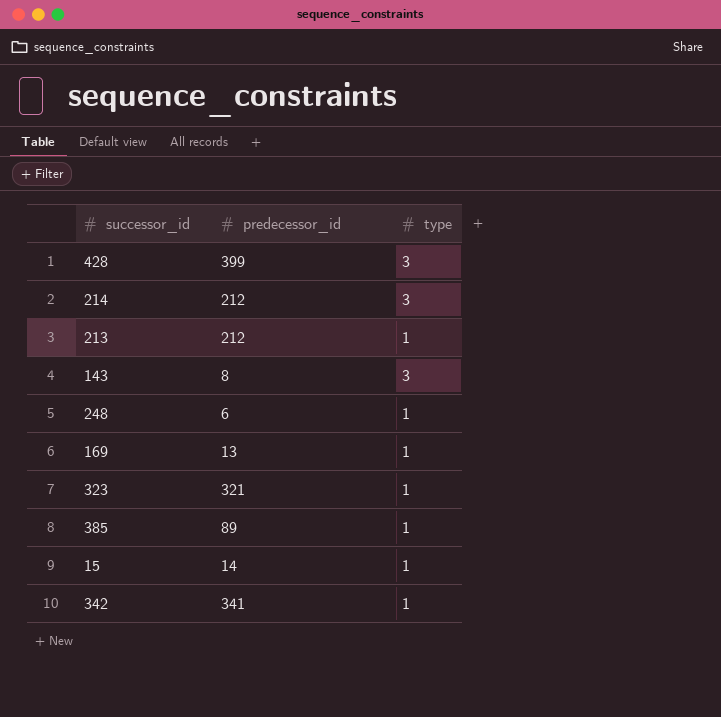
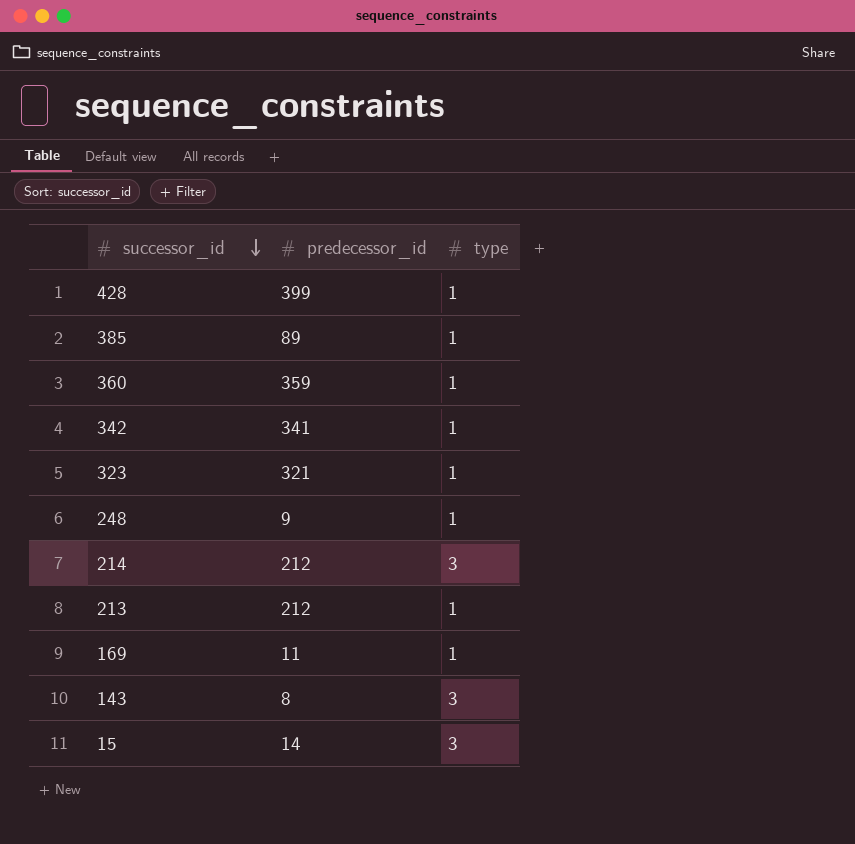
row order: none -> successor_id descending
428 | type: 3 -> 1
row 360: none -> 359 | 1
248 | predecessor_id: 6 -> 9
169 | predecessor_id: 13 -> 11
15 | type: 1 -> 3

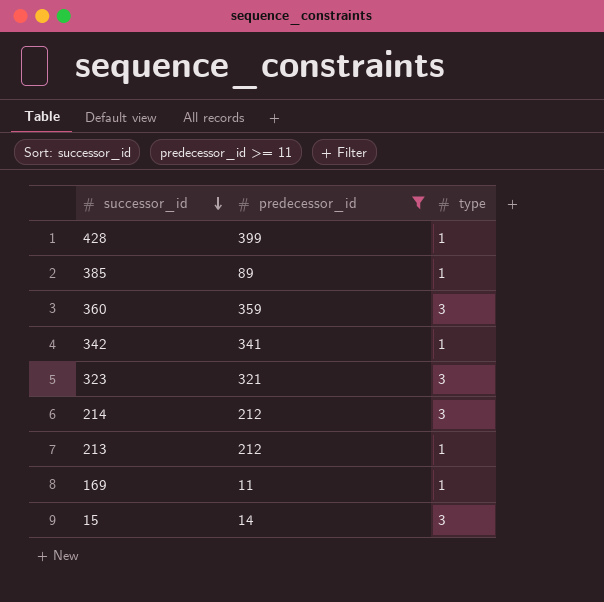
filter: none -> predecessor_id >= 11
360 | type: 1 -> 3
323 | type: 1 -> 3

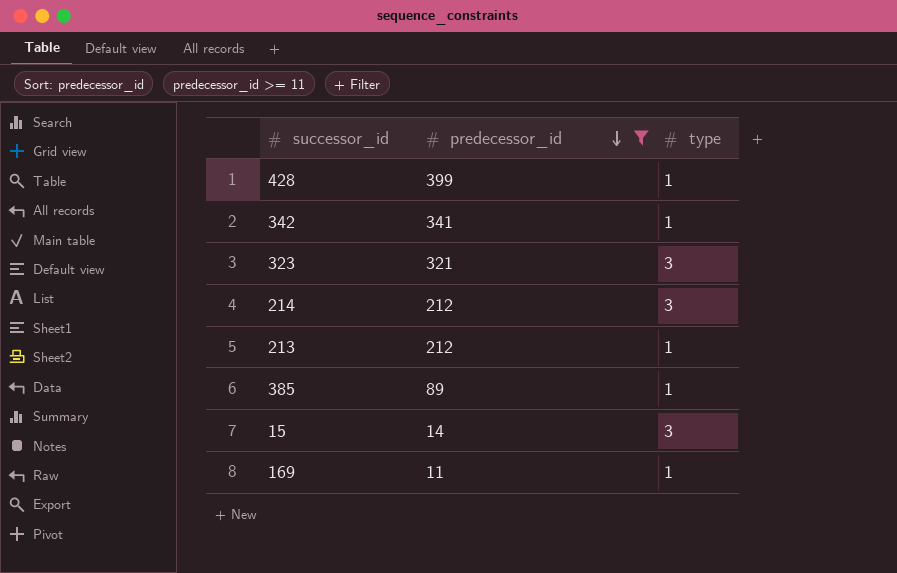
row order: successor_id descending -> predecessor_id descending
row 360: 359 | 3 -> none

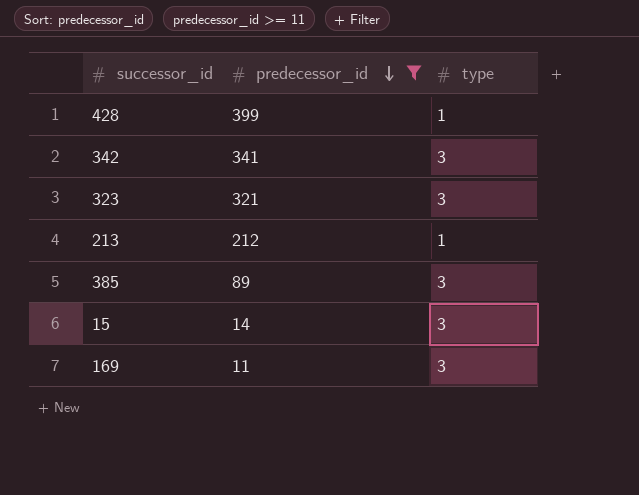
row 214: 212 | 3 -> none
342 | type: 1 -> 3
385 | type: 1 -> 3
169 | type: 1 -> 3

